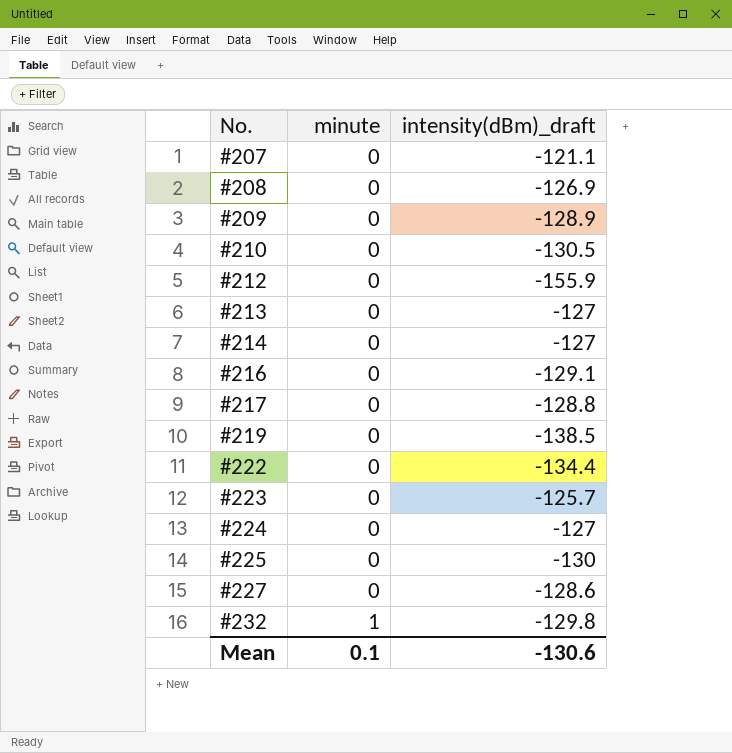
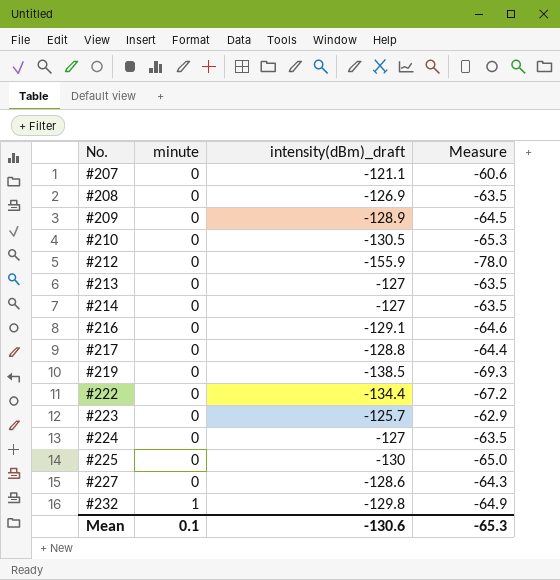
column Measure | formula: none -> [intensity(dBm)_draft] * 0.5

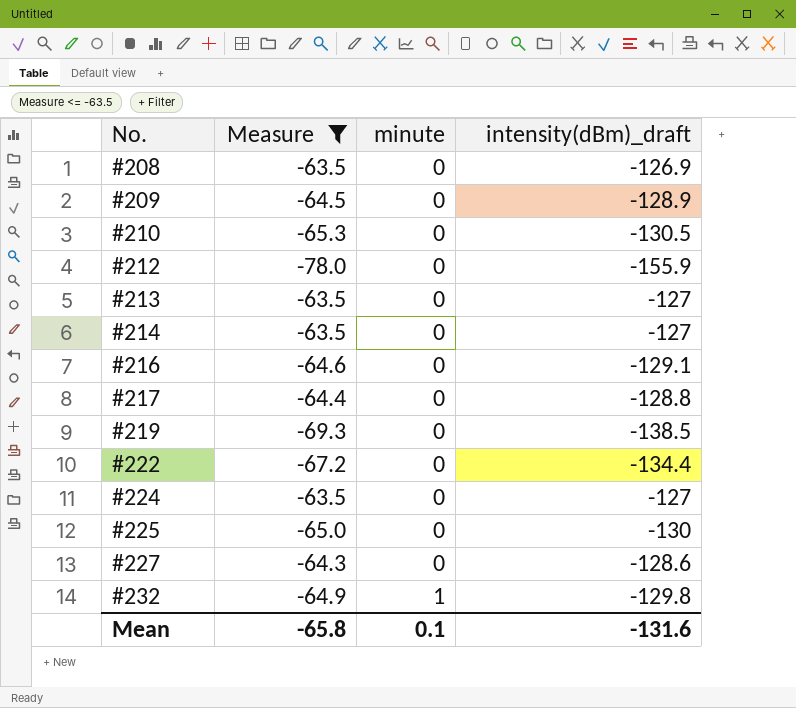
filter: none -> Measure <= -63.5
column Measure | position: 4 -> 2
Mean | Measure: -65.3 -> -65.8
Mean | intensity(dBm)_draft: -130.6 -> -131.6

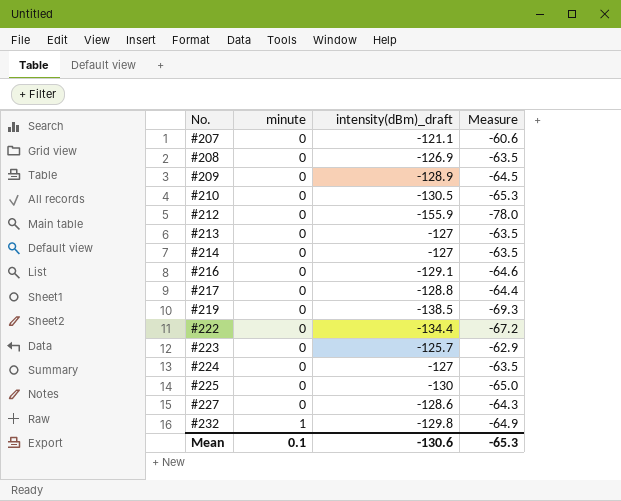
filter: Measure <= -63.5 -> none
column Measure | position: 2 -> 4
Mean | intensity(dBm)_draft: -131.6 -> -130.6
Mean | Measure: -65.8 -> -65.3

